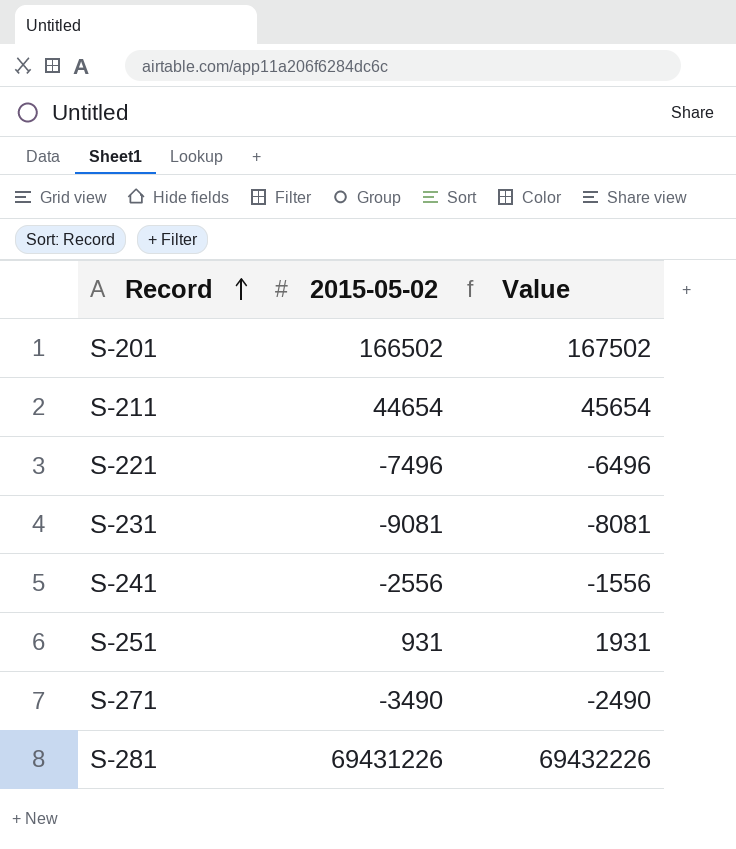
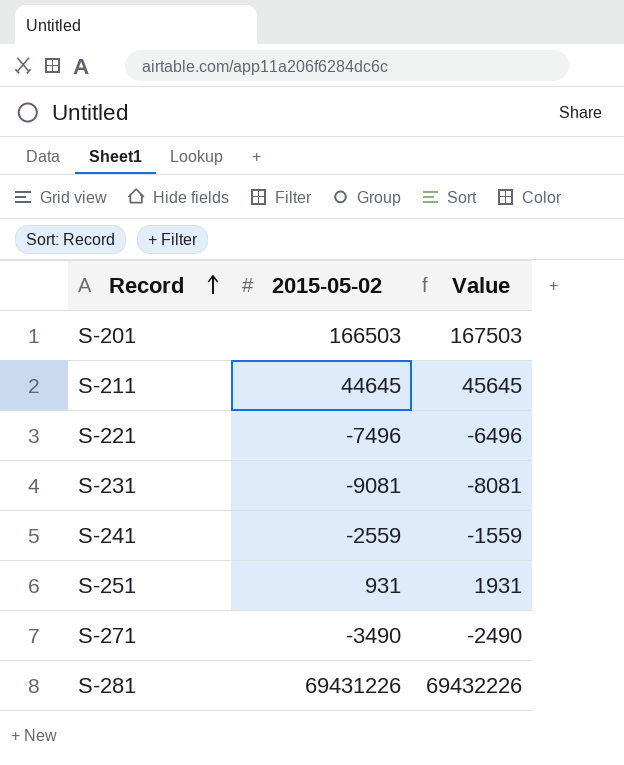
S-201 | 2015-05-02: 166502 -> 166503
S-201 | Value: 167502 -> 167503
S-211 | 2015-05-02: 44654 -> 44645
S-211 | Value: 45654 -> 45645
S-241 | 2015-05-02: -2556 -> -2559
S-241 | Value: -1556 -> -1559

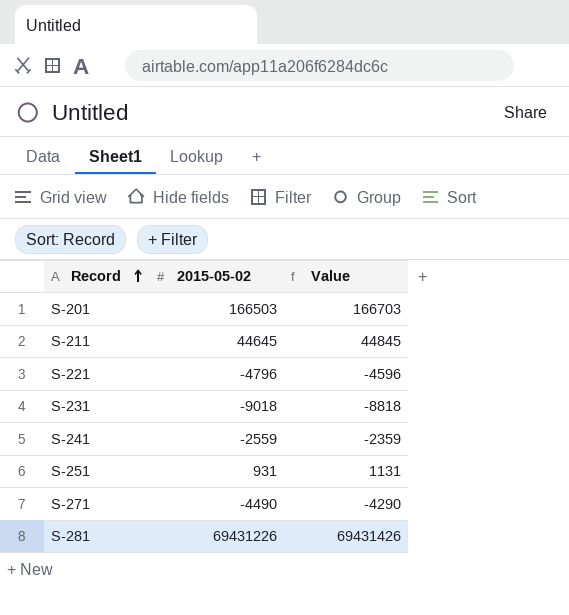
column Value | formula: [2015-05-02] + 1000 -> [2015-05-02] + 200
S-221 | 2015-05-02: -7496 -> -4796
S-231 | 2015-05-02: -9081 -> -9018
S-271 | 2015-05-02: -3490 -> -4490

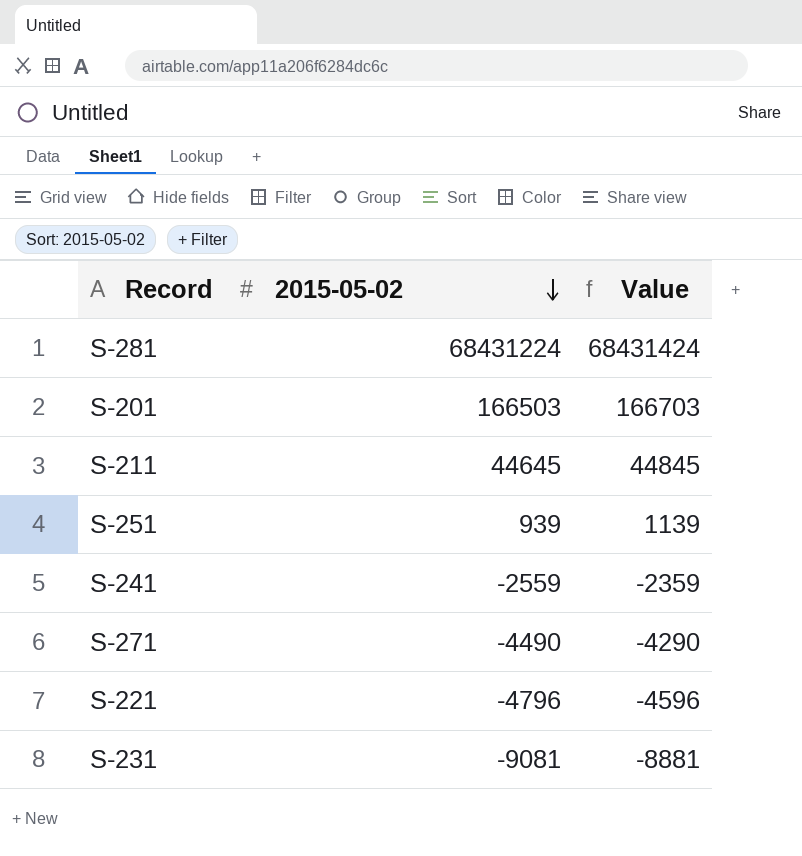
row order: Record ascending -> 2015-05-02 descending
S-281 | 2015-05-02: 69431226 -> 68431224
S-281 | Value: 69431426 -> 68431424
S-251 | 2015-05-02: 931 -> 939
S-251 | Value: 1131 -> 1139
S-231 | 2015-05-02: -9018 -> -9081
S-231 | Value: -8818 -> -8881

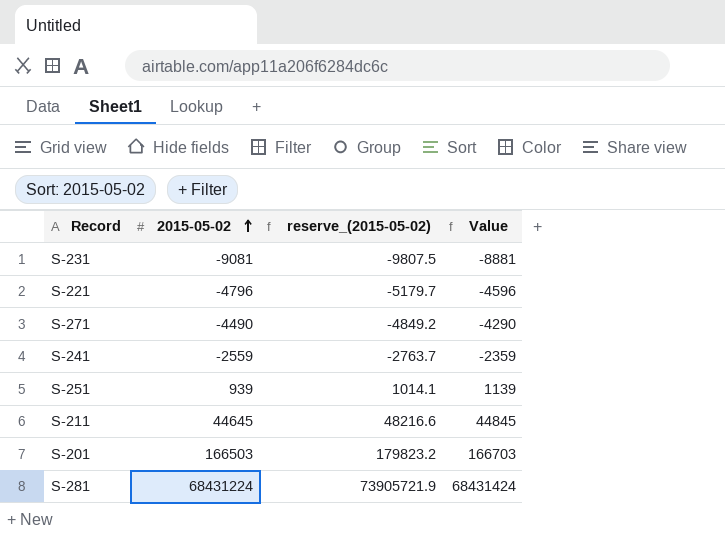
row order: 2015-05-02 descending -> 2015-05-02 ascending
column reserve_(2015-05-02) | formula: none -> [2015-05-02] * 1.08

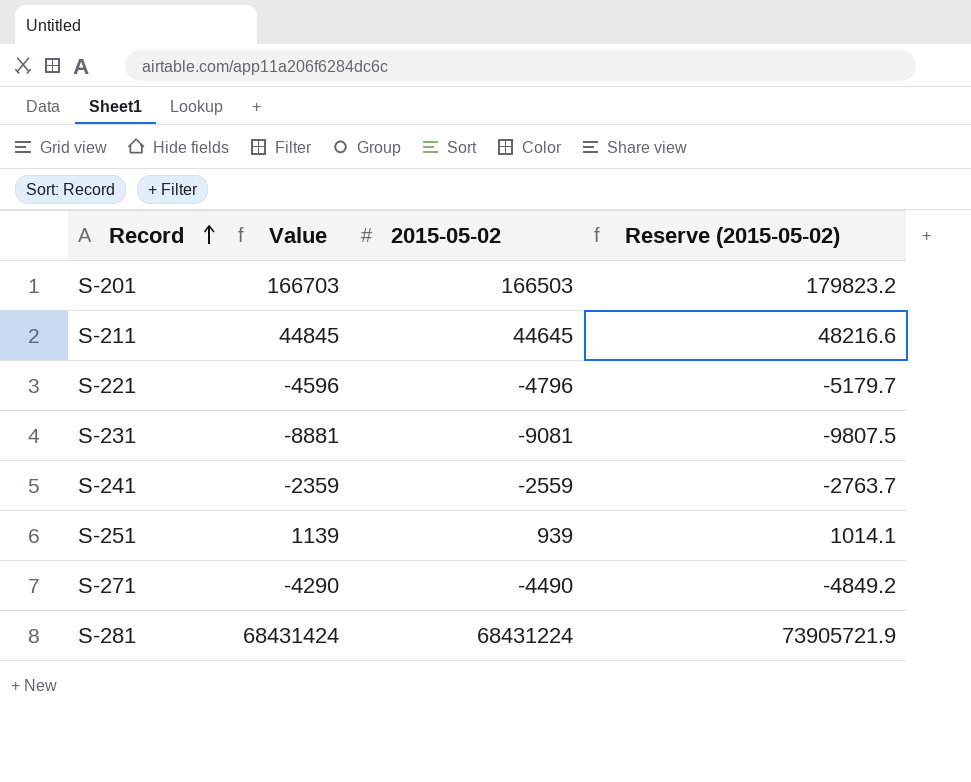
row order: 2015-05-02 ascending -> Record ascending
column Value | position: 4 -> 2
column name: reserve_(2015-05-02) -> Reserve (2015-05-02)

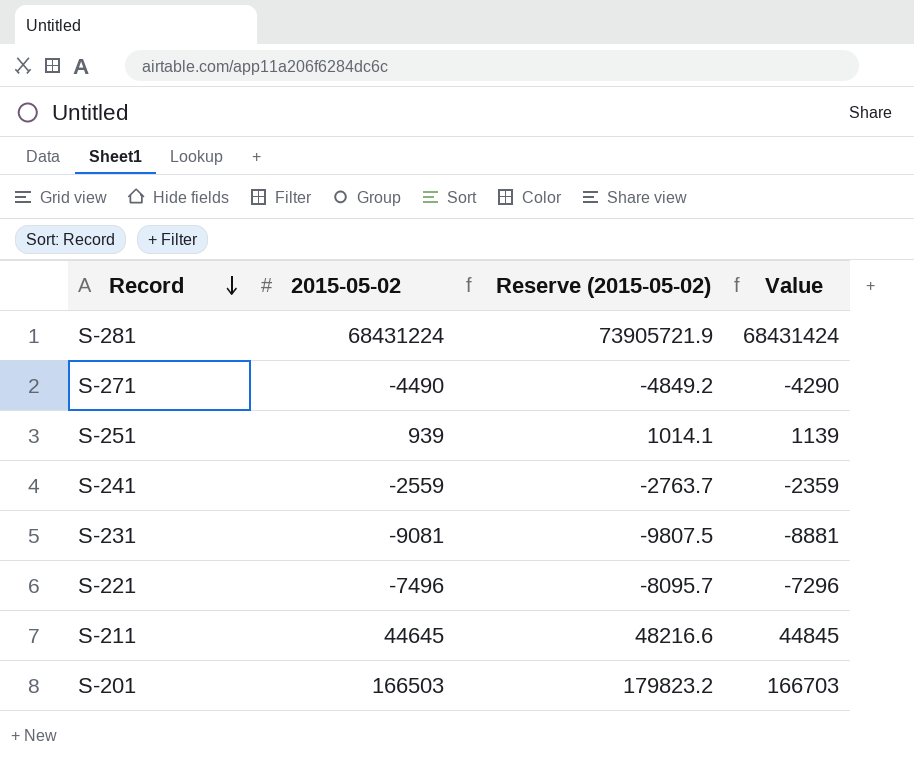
row order: Record ascending -> Record descending
column Value | position: 2 -> 4
S-221 | 2015-05-02: -4796 -> -7496
S-221 | Reserve (2015-05-02): -5179.7 -> -8095.7
S-221 | Value: -4596 -> -7296

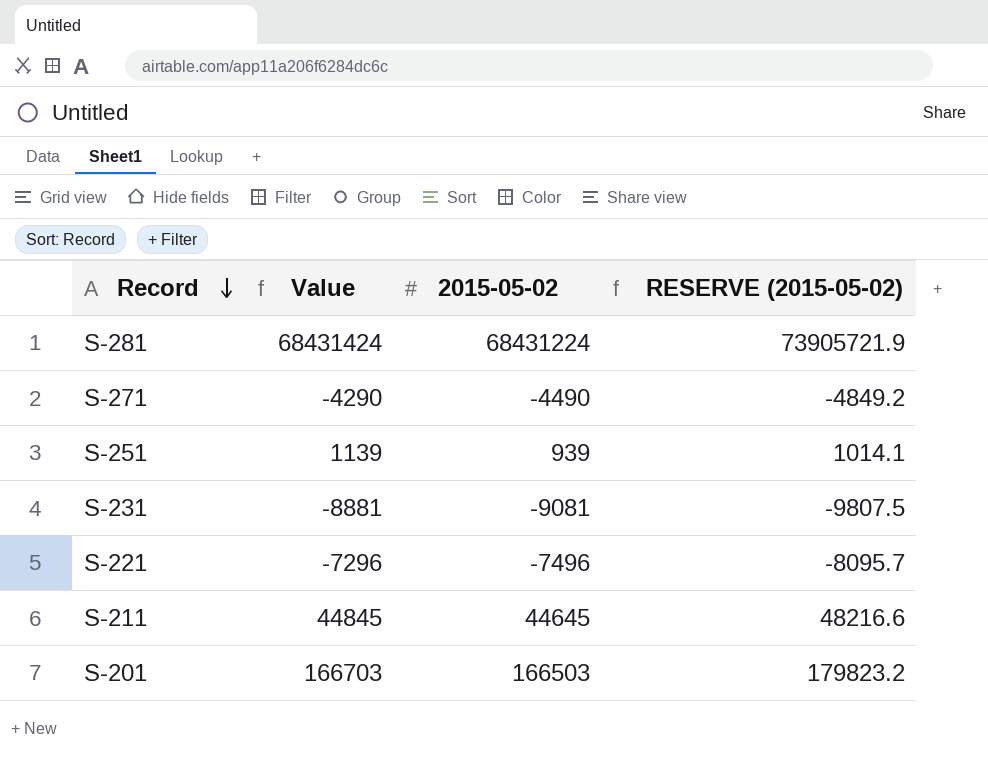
column Value | position: 4 -> 2
column name: Reserve (2015-05-02) -> RESERVE (2015-05-02)
row S-241: -2559 | -2763.7 | -2359 -> none

